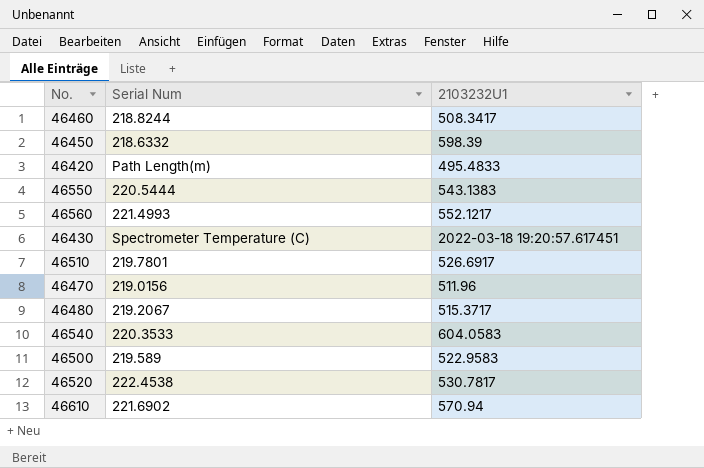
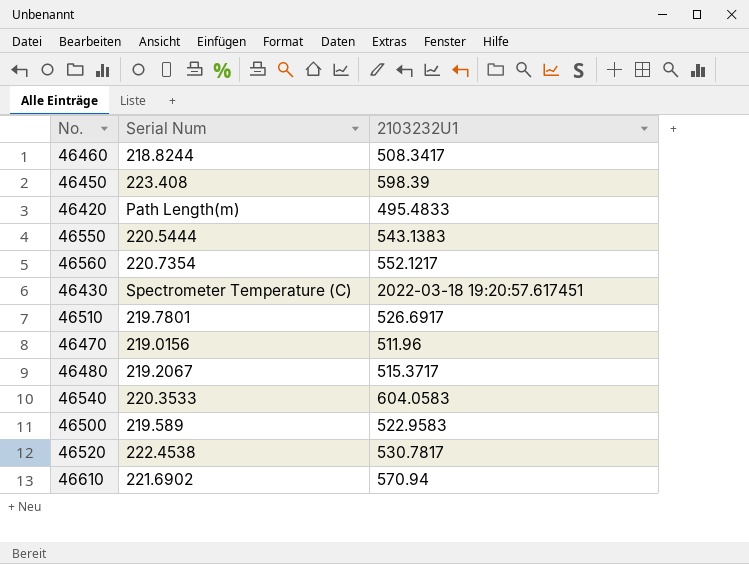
46450 | Serial Num: 218.6332 -> 223.408
46560 | Serial Num: 221.4993 -> 220.7354

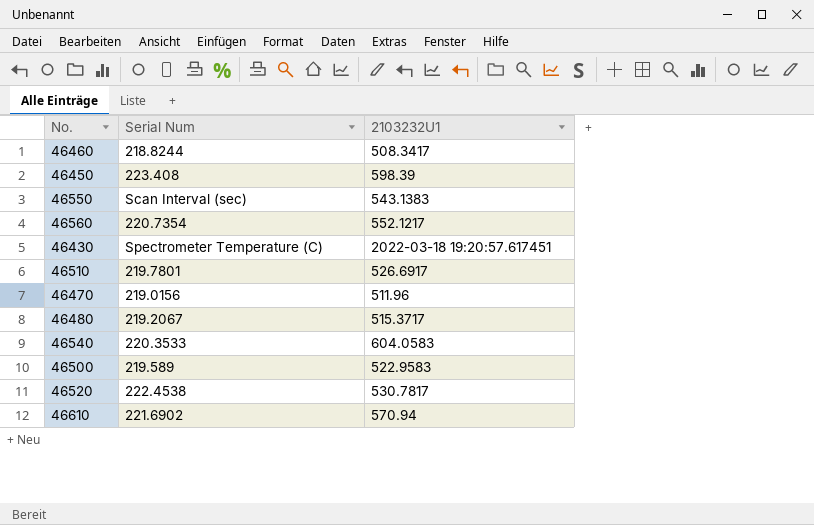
row 46420: Path Length(m) | 495.4833 -> none
46550 | Serial Num: 220.5444 -> Scan Interval (sec)

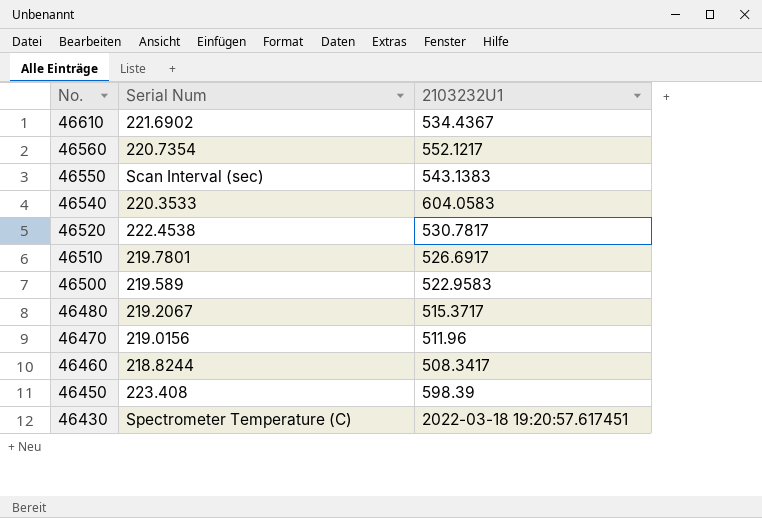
row order: none -> No. descending
46610 | 2103232U1: 570.94 -> 534.4367

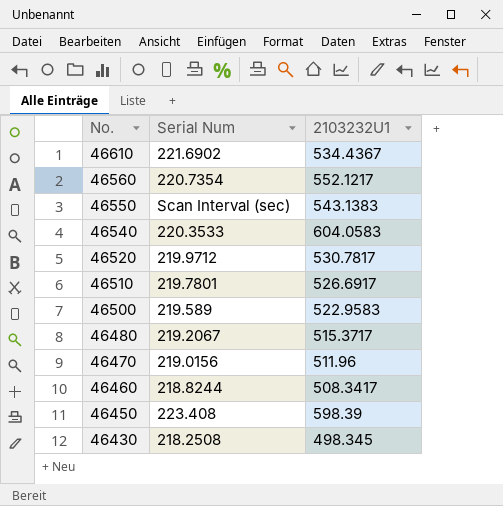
46520 | Serial Num: 222.4538 -> 219.9712
46430 | Serial Num: Spectrometer Temperature (C) -> 218.2508
46430 | 2103232U1: 2022-03-18 19:20:57.617451 -> 498.345

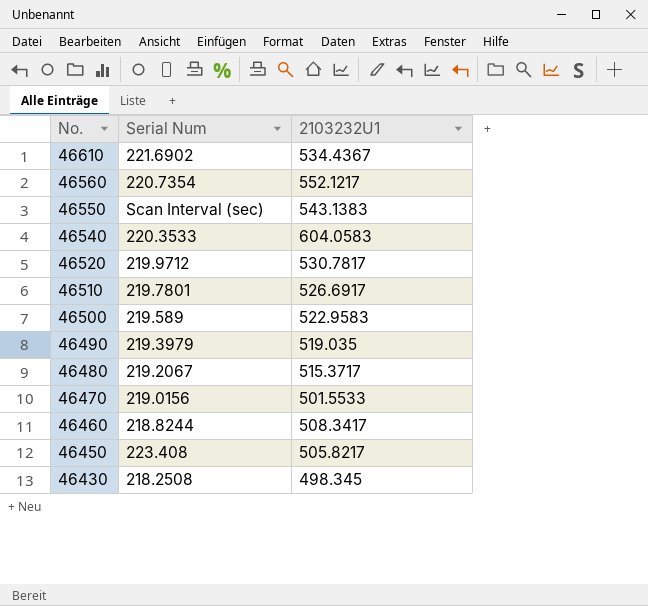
row 46490: none -> 219.3979 | 519.035
46470 | 2103232U1: 511.96 -> 501.5533
46450 | 2103232U1: 598.39 -> 505.8217

